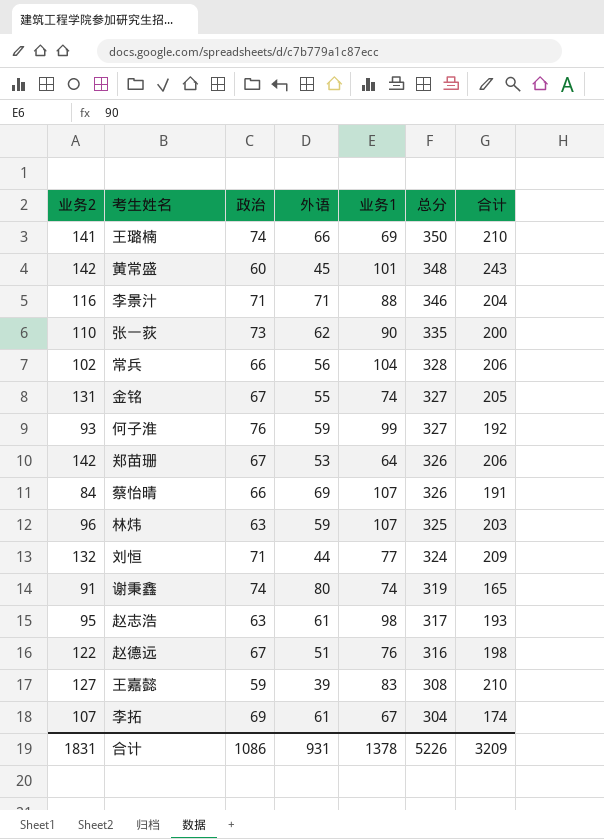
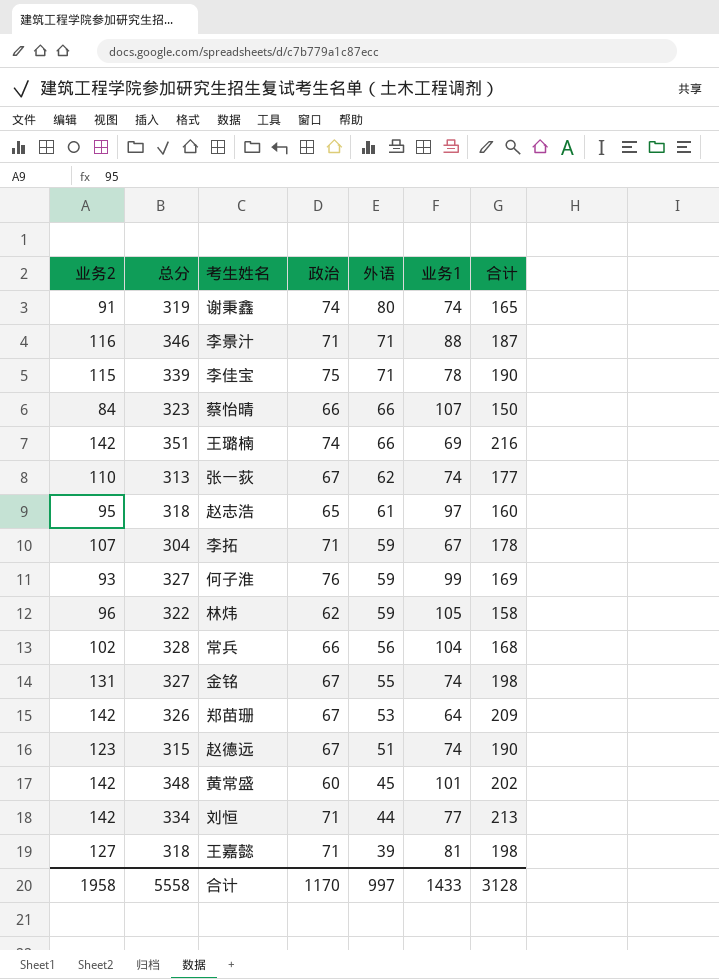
row order: 总分 descending -> 外语 descending
column 总分 | position: 6 -> 2
column 合计 | formula: [业务2] + [业务1] -> [业务2] + [政治]
row 李佳宝: none -> 115 | 339 | 75 | 71 | 78 | 190
蔡怡晴 | 总分: 326 -> 323
蔡怡晴 | 外语: 69 -> 66
王璐楠 | 业务2: 141 -> 142
王璐楠 | 总分: 350 -> 351
张一荻 | 总分: 335 -> 313
张一荻 | 政治: 73 -> 67
张一荻 | 业务1: 90 -> 74
赵志浩 | 总分: 317 -> 318
赵志浩 | 政治: 63 -> 65
赵志浩 | 业务1: 98 -> 97
李拓 | 政治: 69 -> 71
李拓 | 外语: 61 -> 59
林炜 | 总分: 325 -> 322
林炜 | 政治: 63 -> 62
林炜 | 业务1: 107 -> 105
赵德远 | 业务2: 122 -> 123
赵德远 | 总分: 316 -> 315
赵德远 | 业务1: 76 -> 74
刘恒 | 业务2: 132 -> 142
刘恒 | 总分: 324 -> 334
王嘉懿 | 总分: 308 -> 318
王嘉懿 | 政治: 59 -> 71
王嘉懿 | 业务1: 83 -> 81
合计 | 业务2: 1831 -> 1958
合计 | 总分: 5226 -> 5558
合计 | 政治: 1086 -> 1170
合计 | 外语: 931 -> 997
合计 | 业务1: 1378 -> 1433
合计 | 合计: 3209 -> 3128

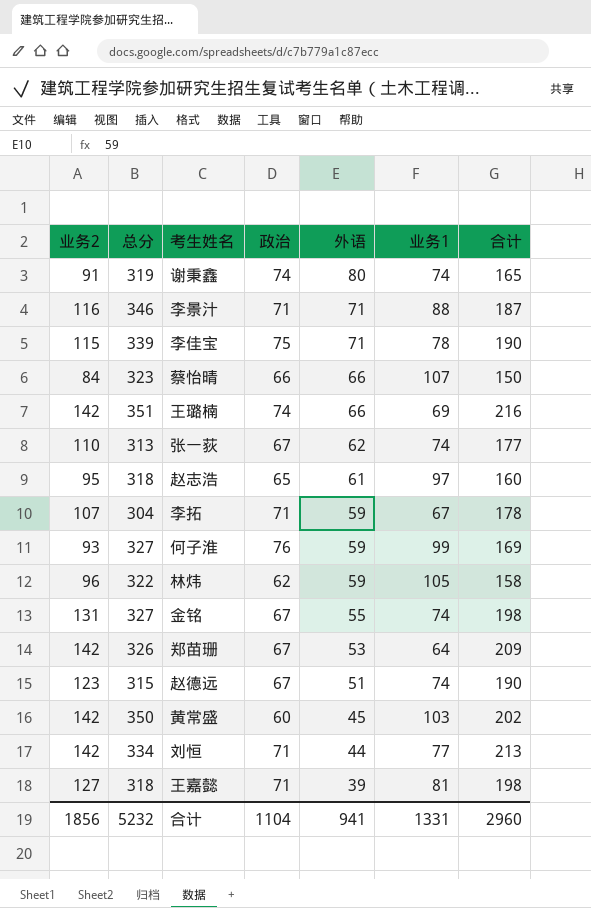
row 常兵: 102 | 328 | 66 | 56 | 104 | 168 -> none
黄常盛 | 总分: 348 -> 350
黄常盛 | 业务1: 101 -> 103
合计 | 业务2: 1958 -> 1856
合计 | 总分: 5558 -> 5232
合计 | 政治: 1170 -> 1104
合计 | 外语: 997 -> 941
合计 | 业务1: 1433 -> 1331
合计 | 合计: 3128 -> 2960

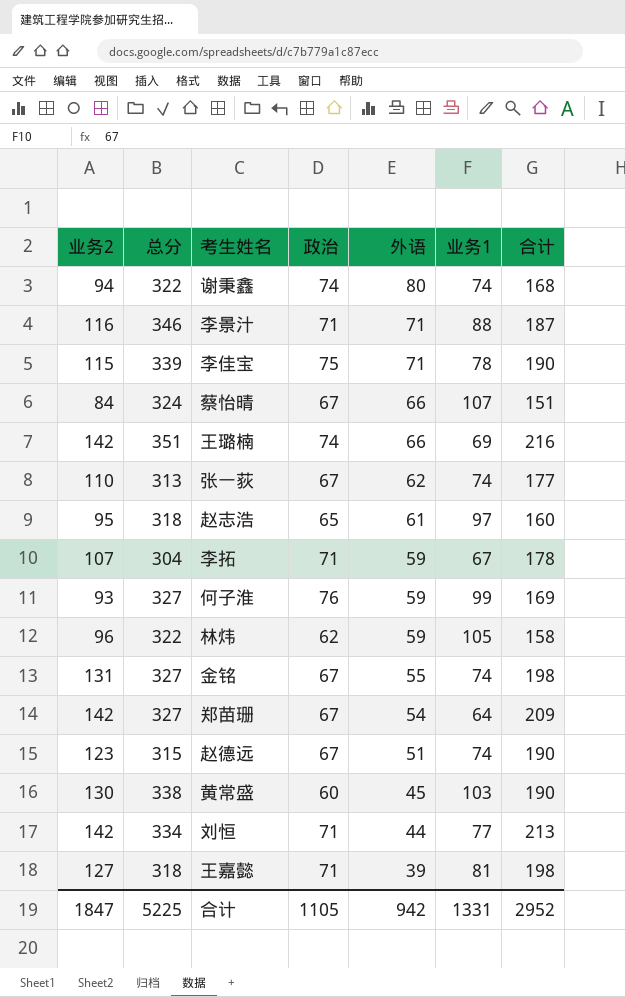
谢秉鑫 | 业务2: 91 -> 94
谢秉鑫 | 总分: 319 -> 322
谢秉鑫 | 合计: 165 -> 168
蔡怡晴 | 总分: 323 -> 324
蔡怡晴 | 政治: 66 -> 67
蔡怡晴 | 合计: 150 -> 151
郑苗珊 | 总分: 326 -> 327
郑苗珊 | 外语: 53 -> 54
黄常盛 | 业务2: 142 -> 130
黄常盛 | 总分: 350 -> 338
黄常盛 | 合计: 202 -> 190
合计 | 业务2: 1856 -> 1847
合计 | 总分: 5232 -> 5225
合计 | 政治: 1104 -> 1105
合计 | 外语: 941 -> 942
合计 | 合计: 2960 -> 2952

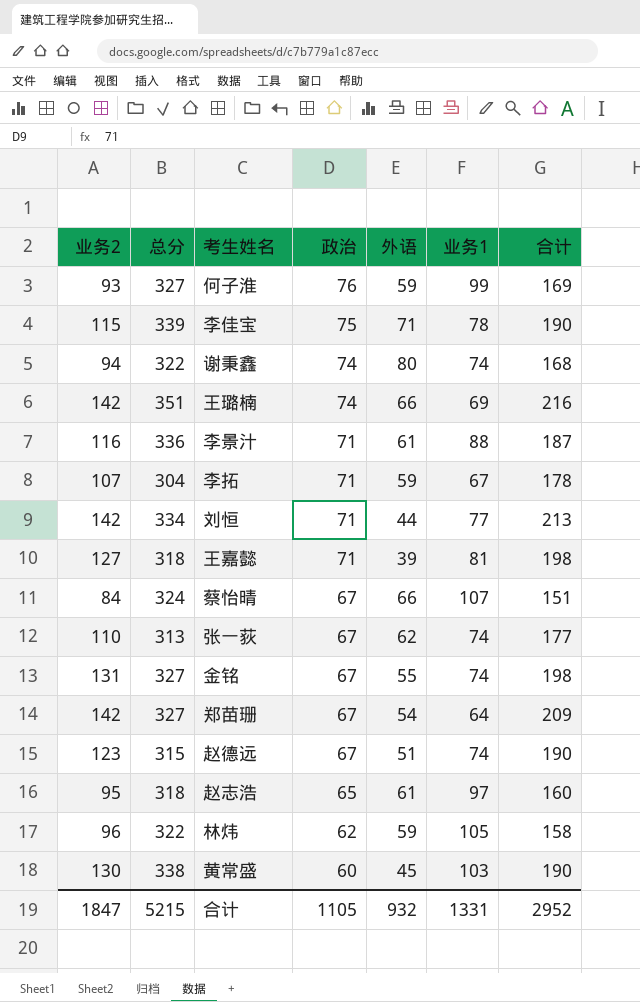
row order: 外语 descending -> 政治 descending
李景汁 | 总分: 346 -> 336
李景汁 | 外语: 71 -> 61
合计 | 总分: 5225 -> 5215
合计 | 外语: 942 -> 932

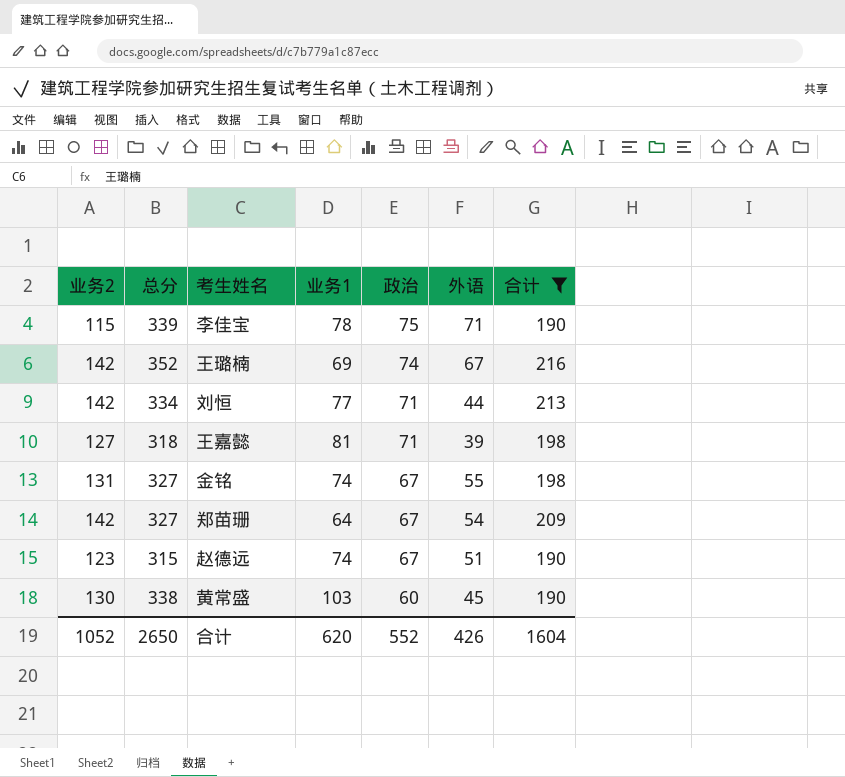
filter: none -> 合计 >= 190
column 业务1 | position: 6 -> 4
王璐楠 | 总分: 351 -> 352
王璐楠 | 外语: 66 -> 67
合计 | 业务2: 1847 -> 1052
合计 | 总分: 5215 -> 2650
合计 | 业务1: 1331 -> 620
合计 | 政治: 1105 -> 552
合计 | 外语: 932 -> 426
合计 | 合计: 2952 -> 1604

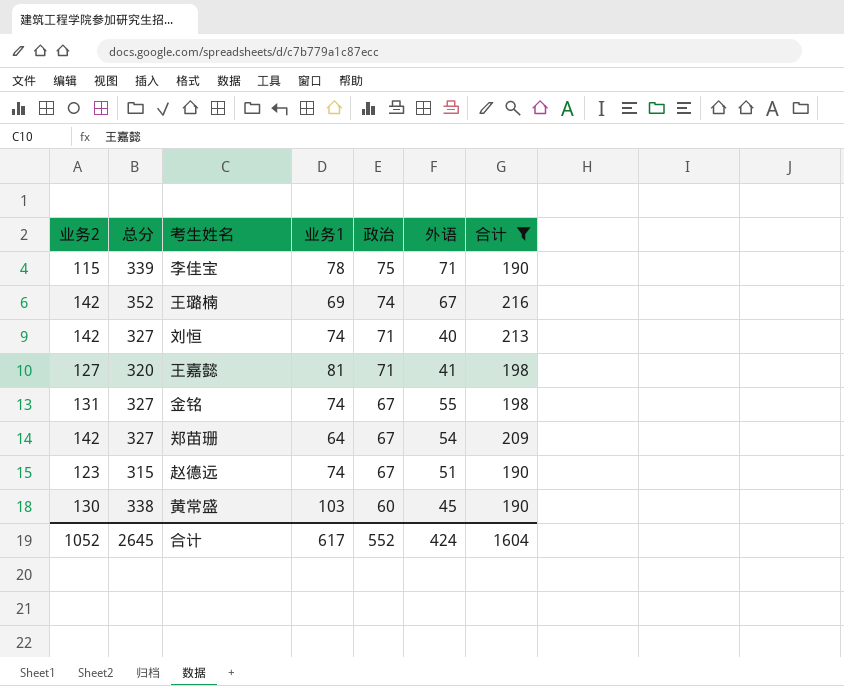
刘恒 | 总分: 334 -> 327
刘恒 | 业务1: 77 -> 74
刘恒 | 外语: 44 -> 40
王嘉懿 | 总分: 318 -> 320
王嘉懿 | 外语: 39 -> 41
合计 | 总分: 2650 -> 2645
合计 | 业务1: 620 -> 617
合计 | 外语: 426 -> 424

